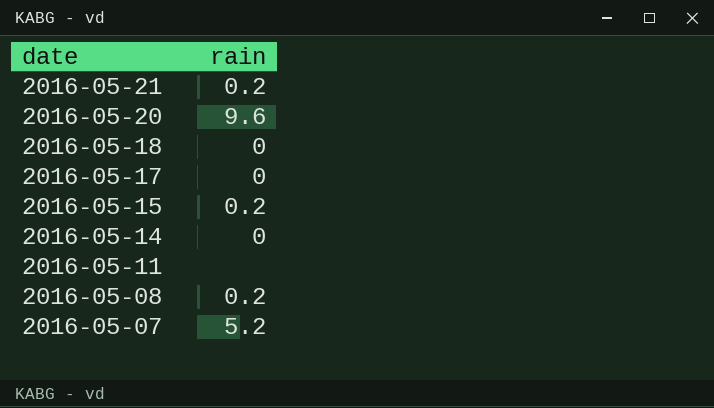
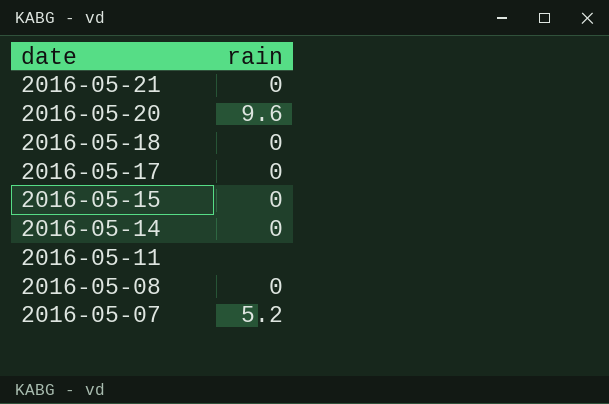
2016-05-21 | rain: 0.2 -> 0
2016-05-15 | rain: 0.2 -> 0
2016-05-08 | rain: 0.2 -> 0

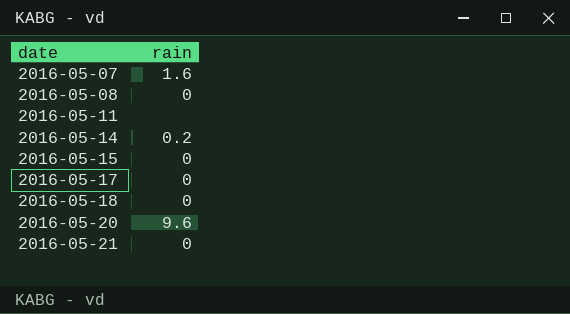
row order: date descending -> date ascending
2016-05-07 | rain: 5.2 -> 1.6
2016-05-14 | rain: 0 -> 0.2

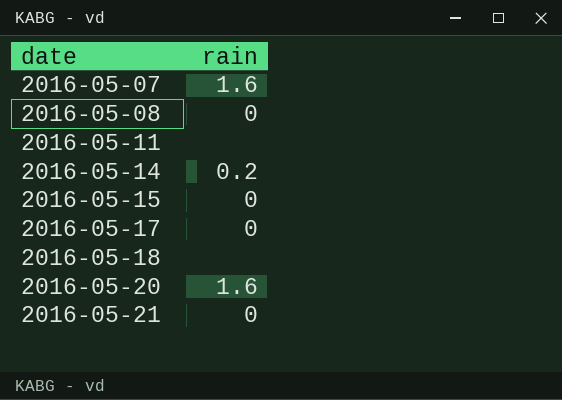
2016-05-18 | rain: 0 -> none
2016-05-20 | rain: 9.6 -> 1.6

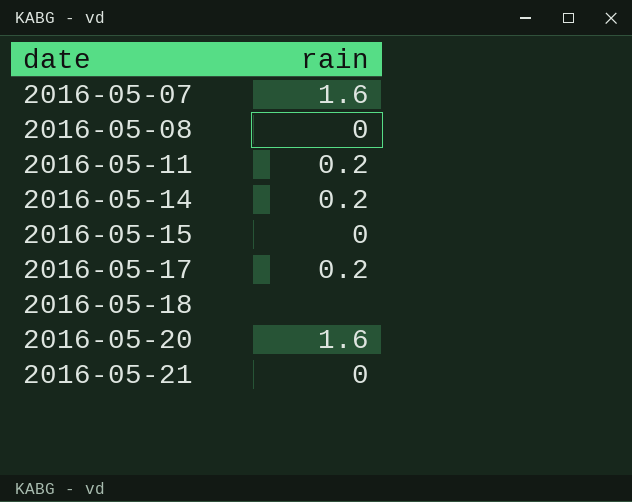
2016-05-11 | rain: none -> 0.2
2016-05-17 | rain: 0 -> 0.2

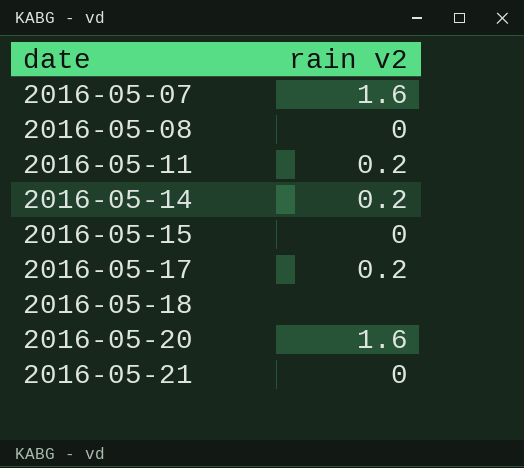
column name: rain -> rain v2

